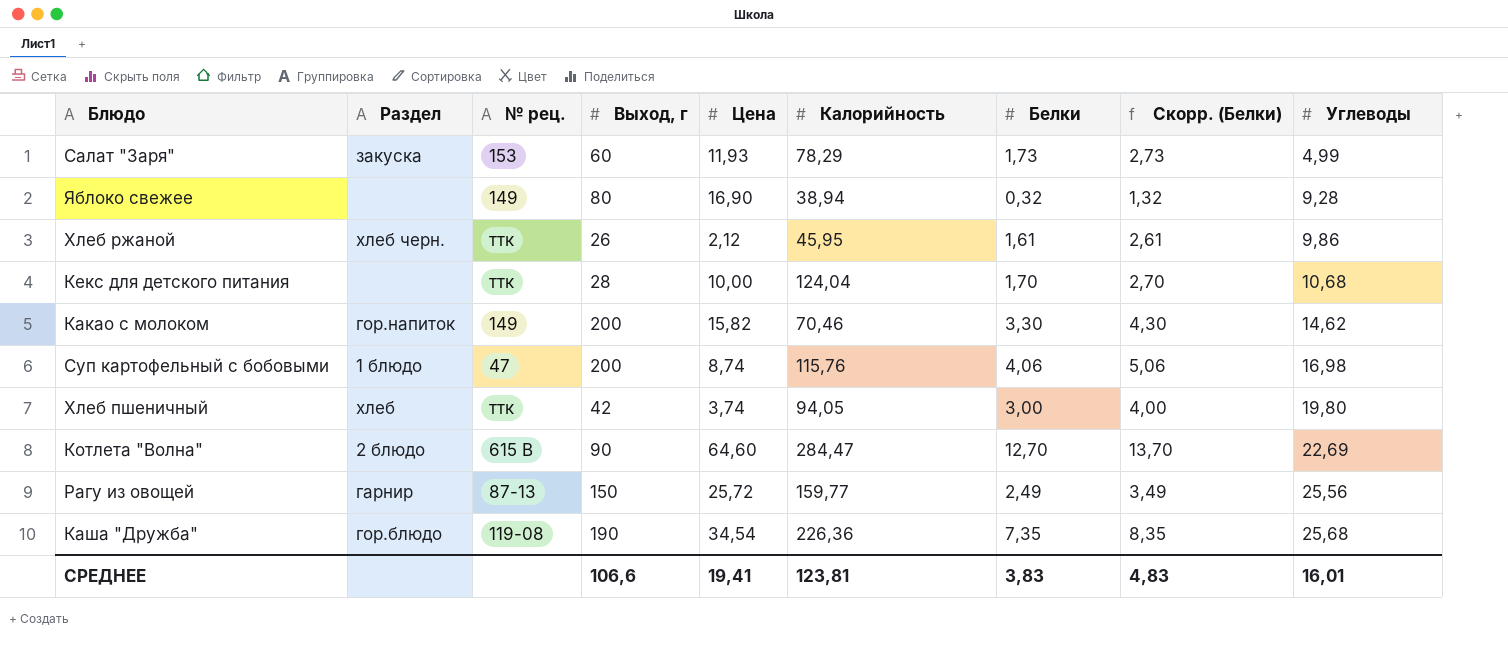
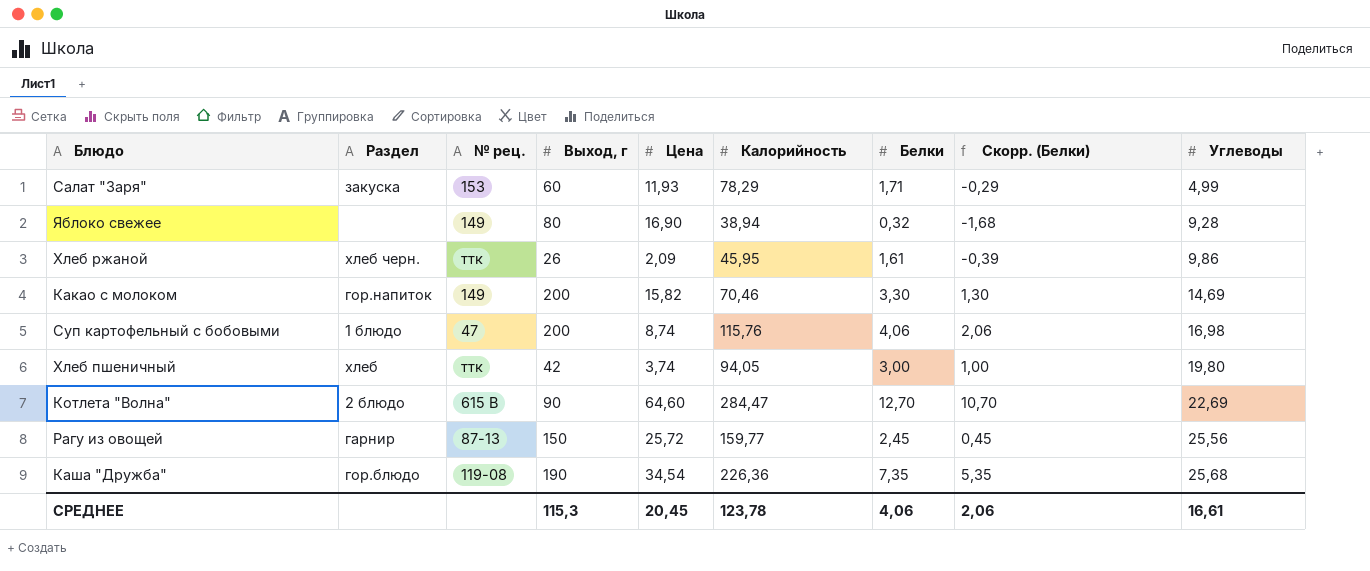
column Скорр. (Белки) | formula: [Белки] + 1 -> [Белки] - 2
row Кекс для детского питания: none | ттк | 28 | 10,00 | 124,04 | 1,70 | 2,70 | 10,68 -> none
Салат "Заря" | Белки: 1,73 -> 1,71
Хлеб ржаной | Цена: 2,12 -> 2,09
Какао с молоком | Углеводы: 14,62 -> 14,69
Рагу из овощей | Белки: 2,49 -> 2,45
СРЕДНЕЕ | Выход, г: 106,6 -> 115,3
СРЕДНЕЕ | Цена: 19,41 -> 20,45
СРЕДНЕЕ | Калорийность: 123,81 -> 123,78
СРЕДНЕЕ | Белки: 3,83 -> 4,06
СРЕДНЕЕ | Скорр. (Белки): 4,83 -> 2,06
СРЕДНЕЕ | Углеводы: 16,01 -> 16,61

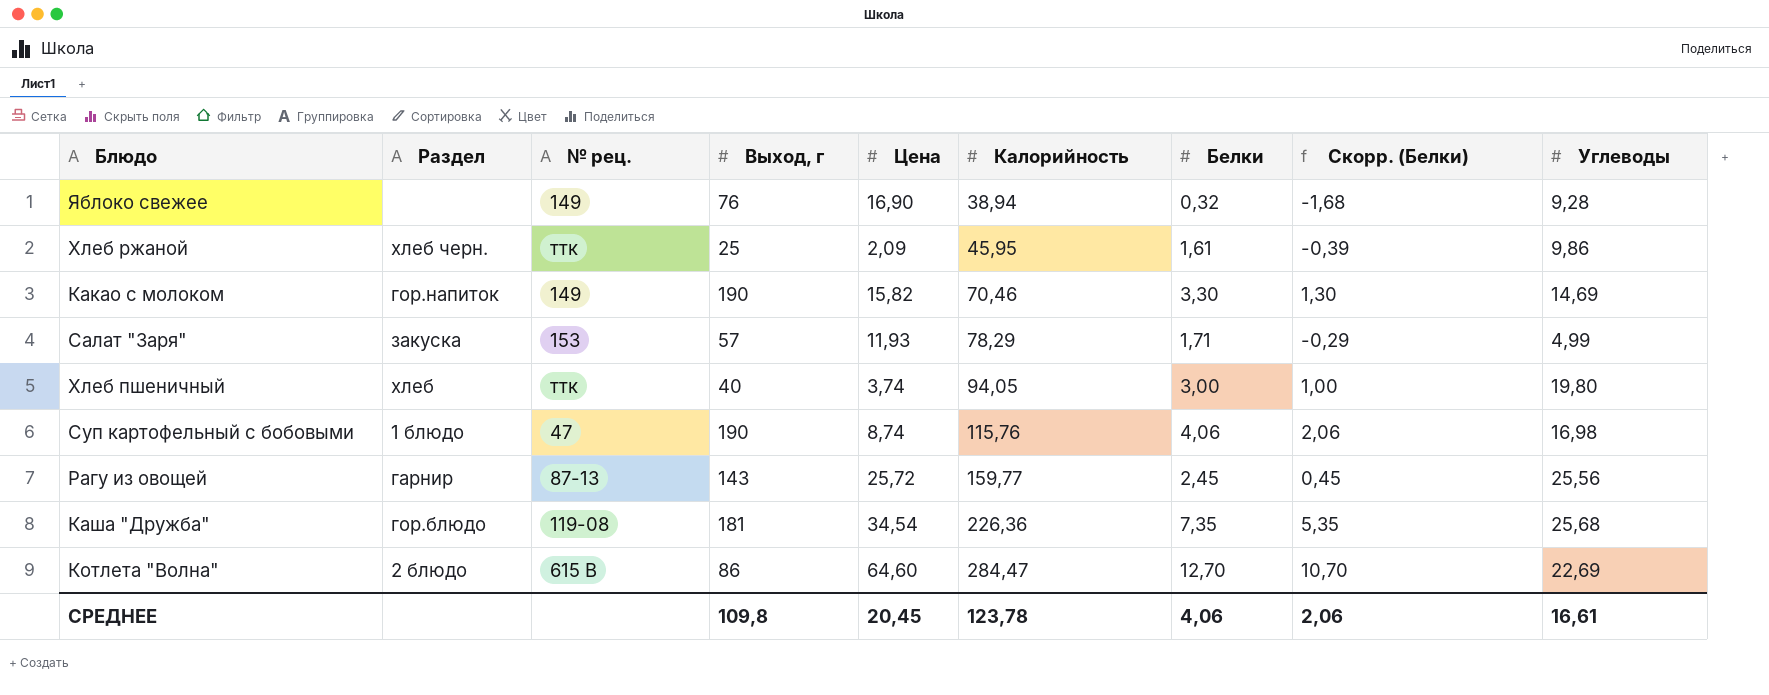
row order: Углеводы ascending -> Калорийность ascending
Яблоко свежее | Выход, г: 80 -> 76
Хлеб ржаной | Выход, г: 26 -> 25
Какао с молоком | Выход, г: 200 -> 190
Салат "Заря" | Выход, г: 60 -> 57
Хлеб пшеничный | Выход, г: 42 -> 40
Суп картофельный с бобовыми | Выход, г: 200 -> 190
Рагу из овощей | Выход, г: 150 -> 143
Каша "Дружба" | Выход, г: 190 -> 181
Котлета "Волна" | Выход, г: 90 -> 86
СРЕДНЕЕ | Выход, г: 115,3 -> 109,8

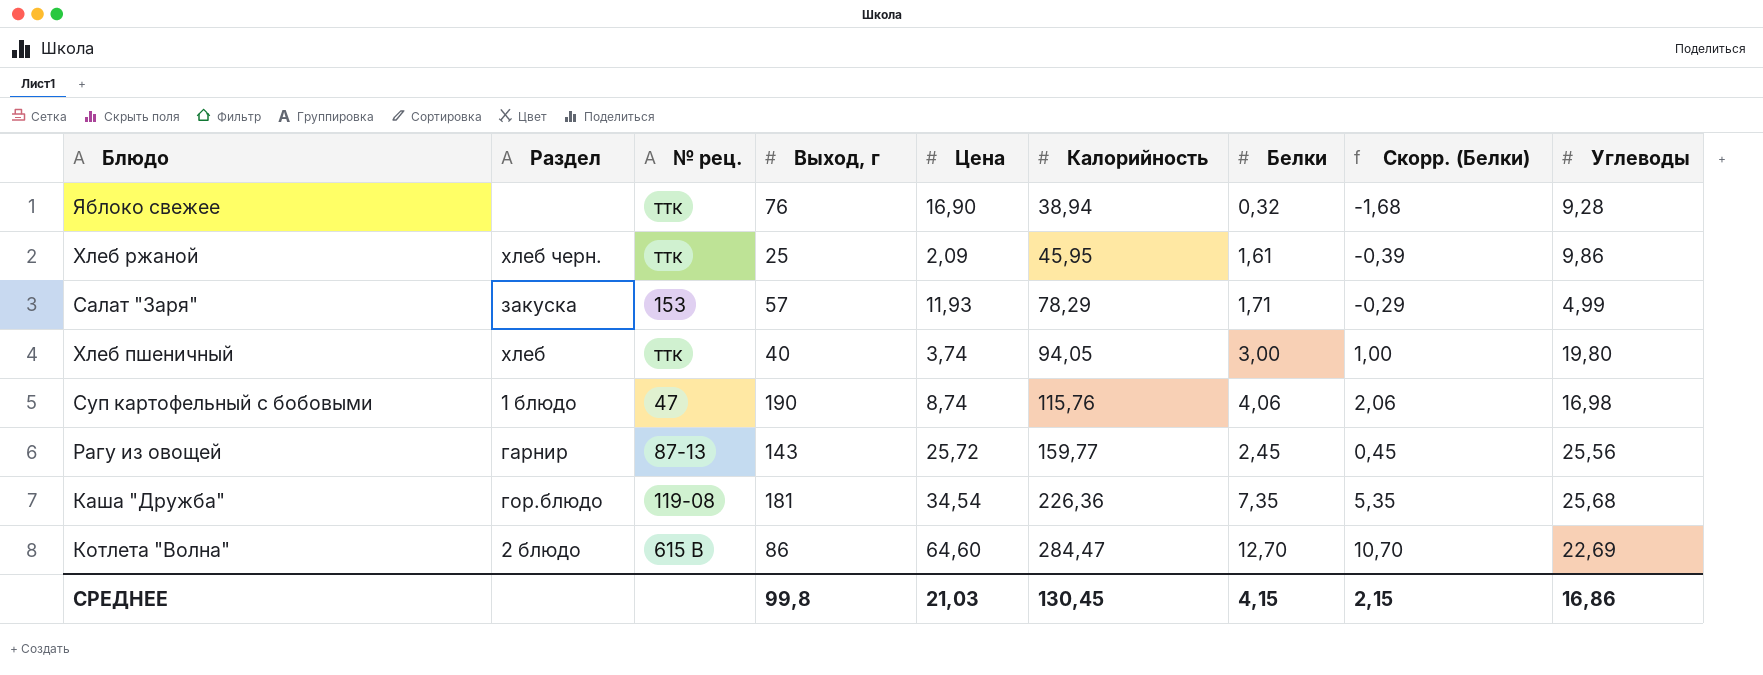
row Какао с молоком: гор.напиток | 149 | 190 | 15,82 | 70,46 | 3,30 | 1,30 | 14,69 -> none
Яблоко свежее | № рец.: 149 -> ттк
СРЕДНЕЕ | Выход, г: 109,8 -> 99,8
СРЕДНЕЕ | Цена: 20,45 -> 21,03
СРЕДНЕЕ | Калорийность: 123,78 -> 130,45
СРЕДНЕЕ | Белки: 4,06 -> 4,15
СРЕДНЕЕ | Скорр. (Белки): 2,06 -> 2,15
СРЕДНЕЕ | Углеводы: 16,61 -> 16,86

